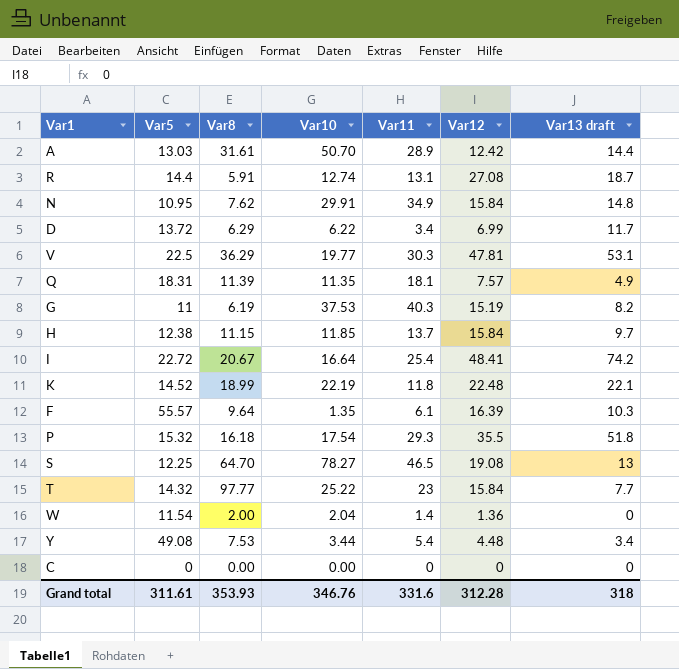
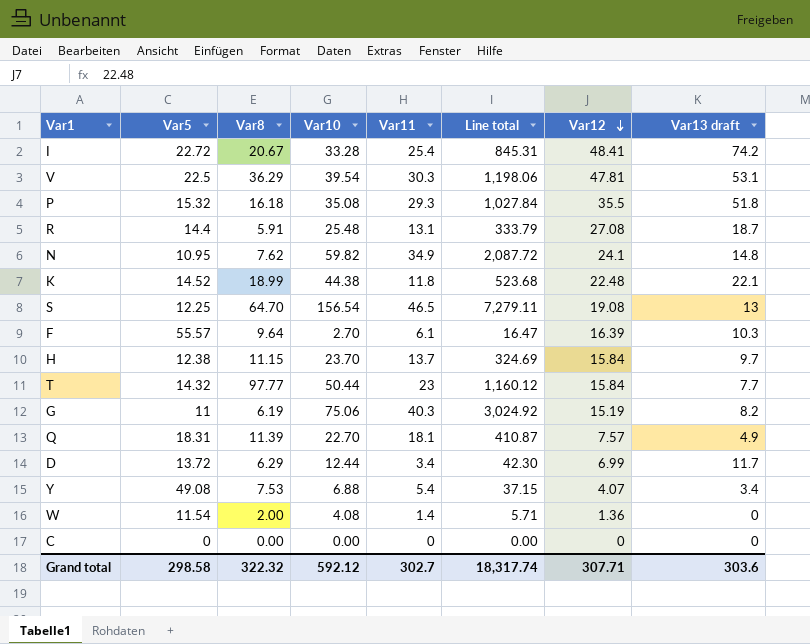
row order: none -> Var12 descending
column Line total | formula: none -> [Var10] * [Var11]
row A: 13.03 | 31.61 | 50.70 | 28.9 | 12.42 | 14.4 -> none
I | Var10: 16.64 -> 33.28
V | Var10: 19.77 -> 39.54
P | Var10: 17.54 -> 35.08
R | Var10: 12.74 -> 25.48
N | Var10: 29.91 -> 59.82
N | Var12: 15.84 -> 24.1
K | Var10: 22.19 -> 44.38
S | Var10: 78.27 -> 156.54
F | Var10: 1.35 -> 2.70
H | Var10: 11.85 -> 23.70
T | Var10: 25.22 -> 50.44
G | Var10: 37.53 -> 75.06
Q | Var10: 11.35 -> 22.70
D | Var10: 6.22 -> 12.44
Y | Var10: 3.44 -> 6.88
Y | Var12: 4.48 -> 4.07
W | Var10: 2.04 -> 4.08
Grand total | Var5: 311.61 -> 298.58
Grand total | Var8: 353.93 -> 322.32
Grand total | Var10: 346.76 -> 592.12
Grand total | Var11: 331.6 -> 302.7
Grand total | Var12: 312.28 -> 307.71
Grand total | Var13 draft: 318 -> 303.6

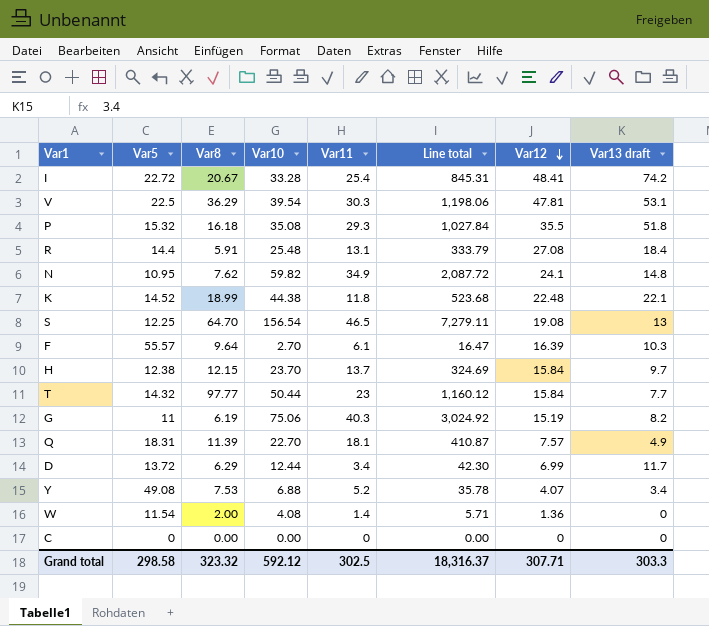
R | Var13 draft: 18.7 -> 18.4
H | Var8: 11.15 -> 12.15
Y | Var11: 5.4 -> 5.2
Y | Line total: 37.15 -> 35.78
Grand total | Var8: 322.32 -> 323.32
Grand total | Var11: 302.7 -> 302.5
Grand total | Line total: 18,317.74 -> 18,316.37
Grand total | Var13 draft: 303.6 -> 303.3

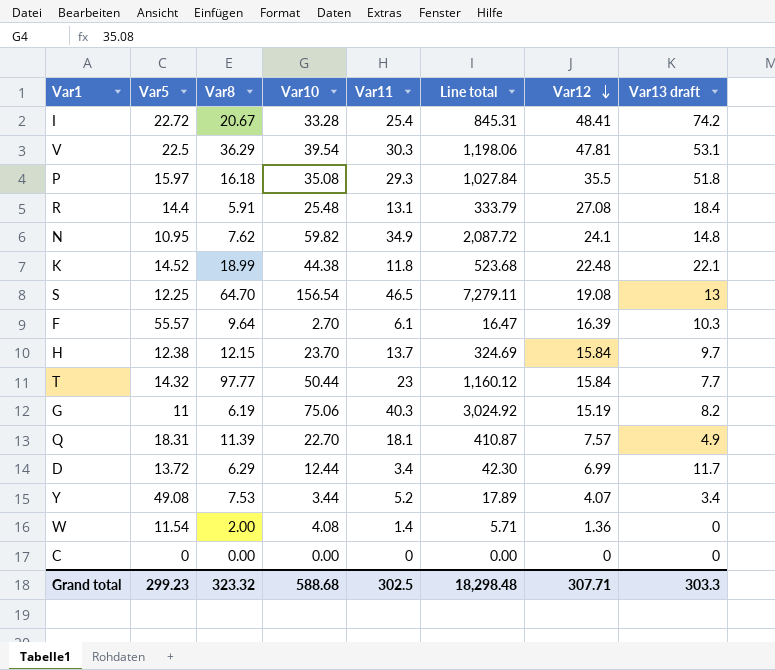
P | Var5: 15.32 -> 15.97
Y | Var10: 6.88 -> 3.44
Y | Line total: 35.78 -> 17.89
Grand total | Var5: 298.58 -> 299.23
Grand total | Var10: 592.12 -> 588.68
Grand total | Line total: 18,316.37 -> 18,298.48

